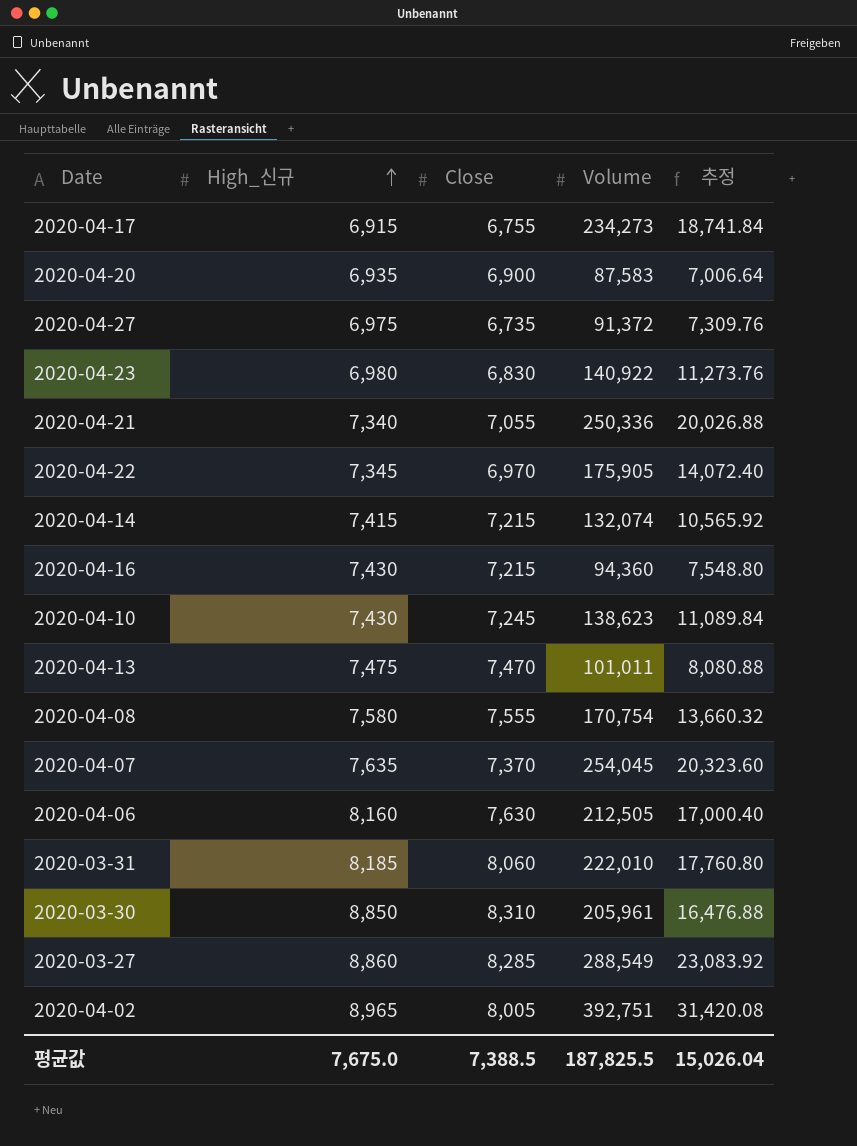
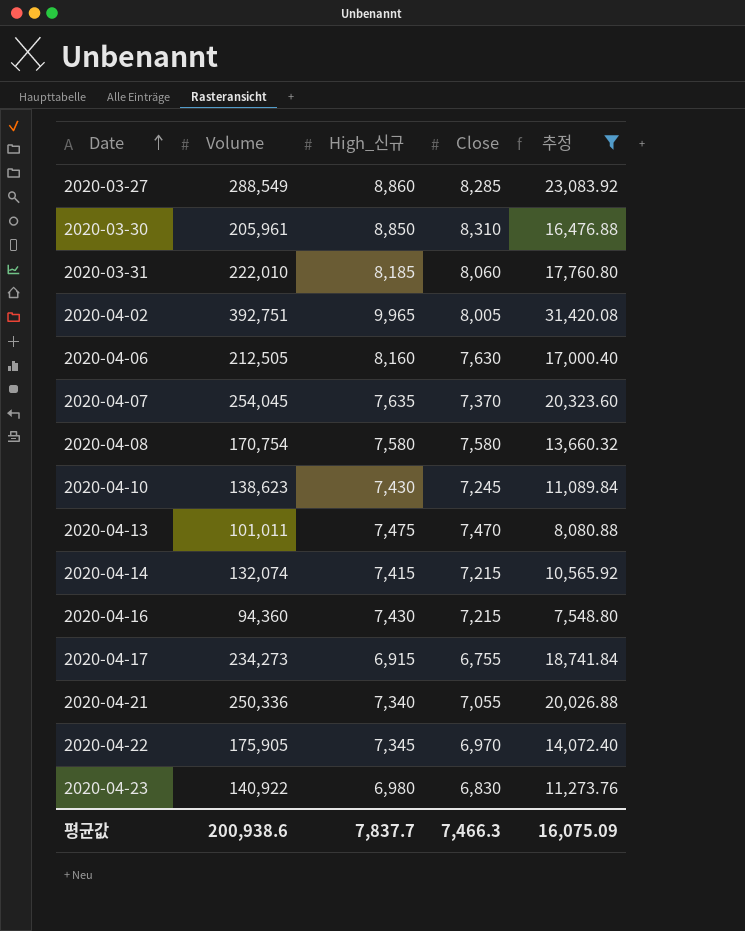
filter: none -> 추정 >= 7,548.80
row order: High_신규 ascending -> Date ascending
column Volume | position: 4 -> 2
2020-04-02 | High_신규: 8,965 -> 9,965
2020-04-08 | Close: 7,555 -> 7,580
평균값 | Volume: 187,825.5 -> 200,938.6
평균값 | High_신규: 7,675.0 -> 7,837.7
평균값 | Close: 7,388.5 -> 7,466.3
평균값 | 추정: 15,026.04 -> 16,075.09

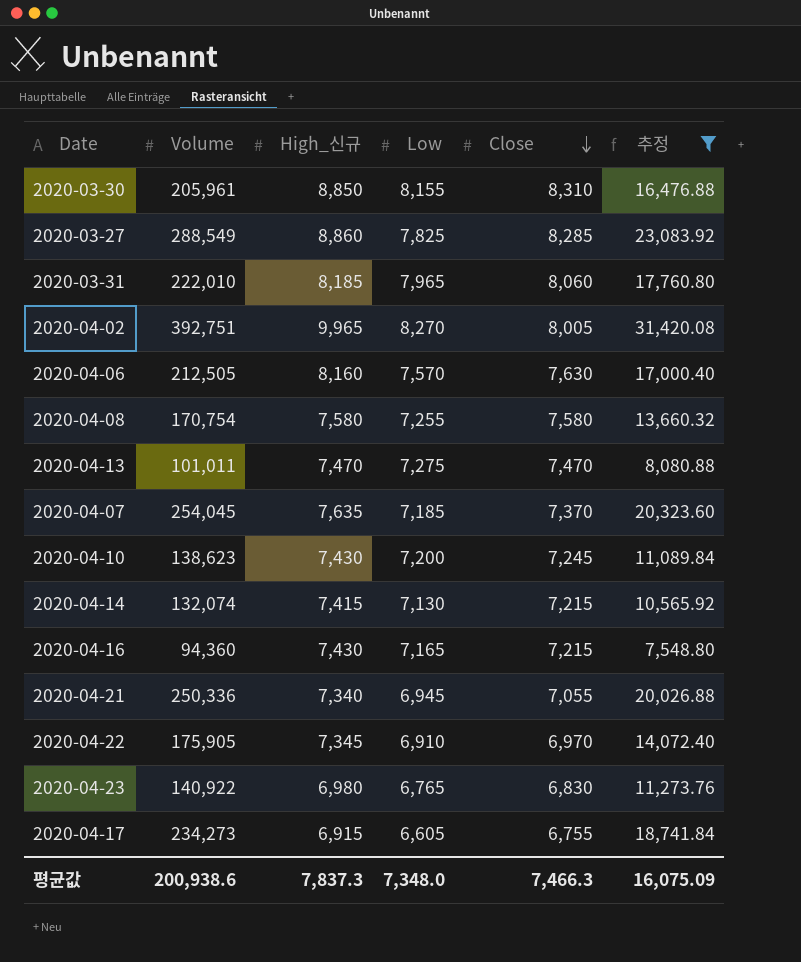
row order: Date ascending -> Close descending
column Low | position: none -> 4
2020-04-13 | High_신규: 7,475 -> 7,470
평균값 | High_신규: 7,837.7 -> 7,837.3

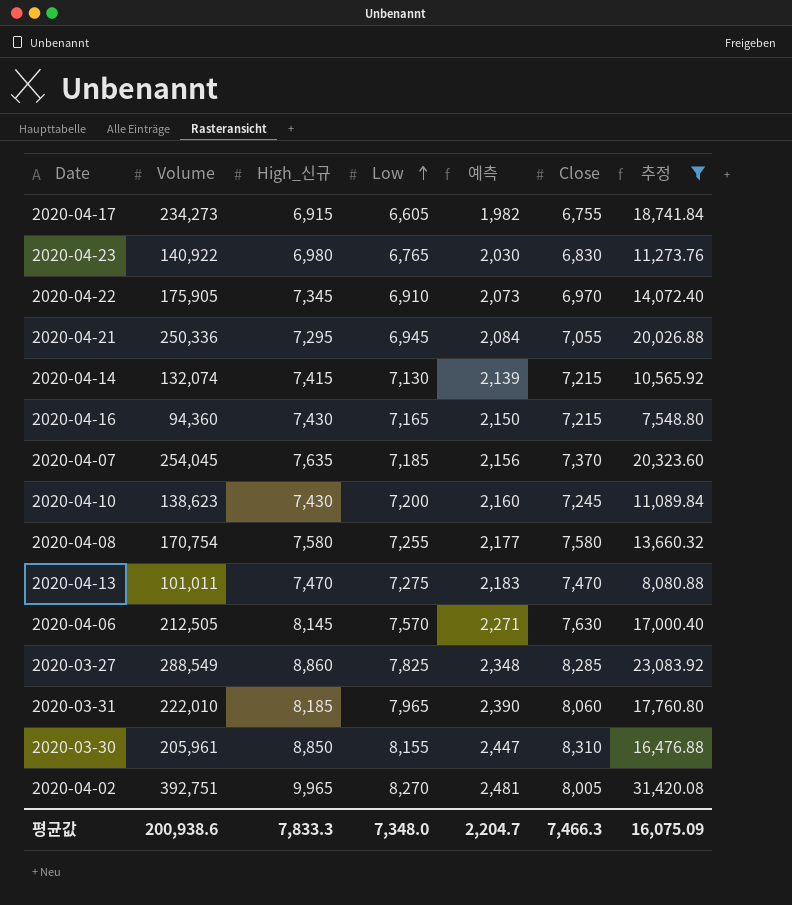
row order: Close descending -> Low ascending
column 예측 | formula: none -> [Low] * 0.3
2020-04-21 | High_신규: 7,340 -> 7,295
2020-04-06 | High_신규: 8,160 -> 8,145
평균값 | High_신규: 7,837.3 -> 7,833.3

